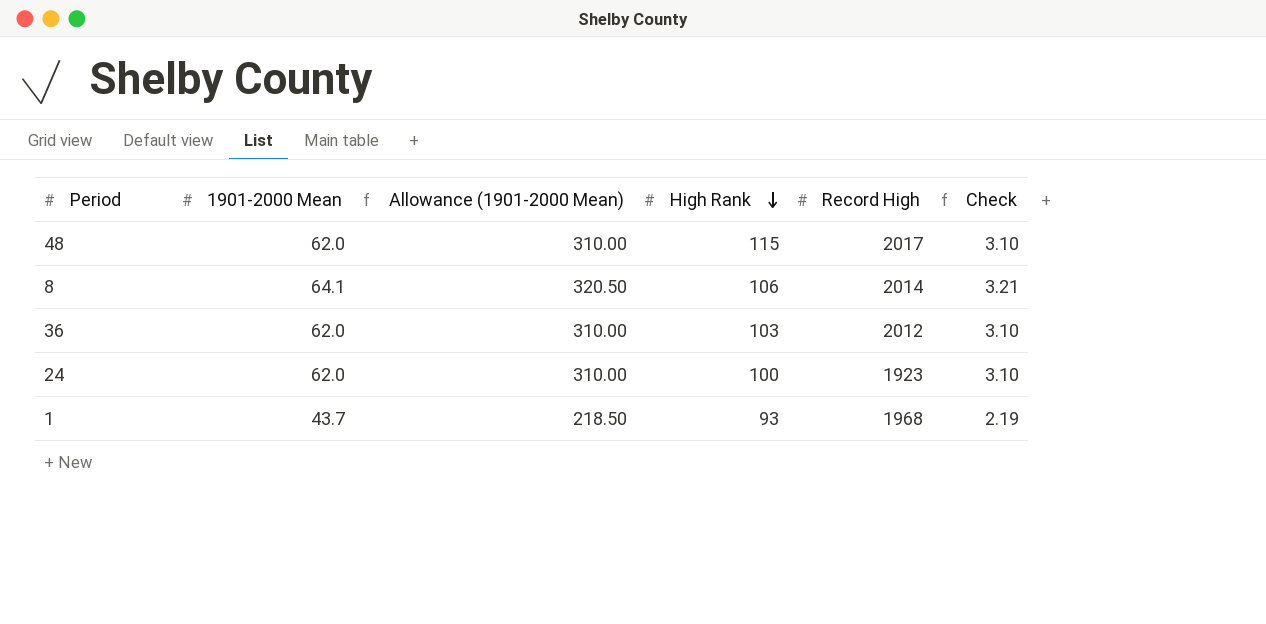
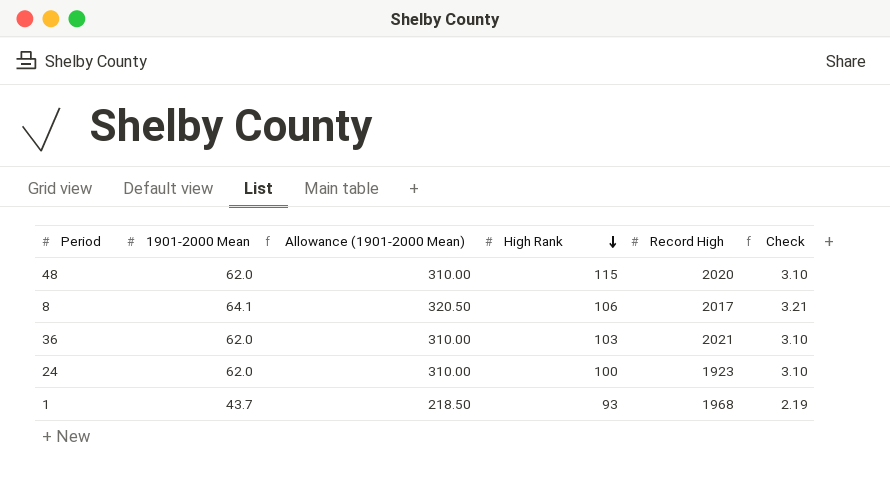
48 | Record High: 2017 -> 2020
8 | Record High: 2014 -> 2017
36 | Record High: 2012 -> 2021

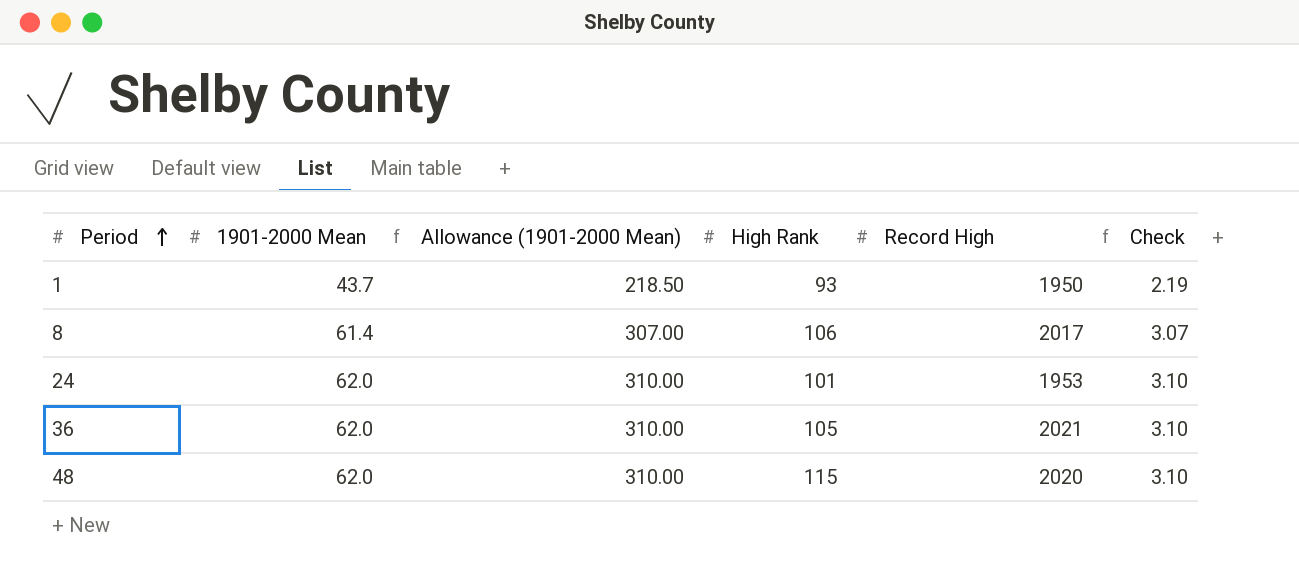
row order: High Rank descending -> Period ascending
1 | Record High: 1968 -> 1950
8 | 1901-2000 Mean: 64.1 -> 61.4
8 | Allowance (1901-2000 Mean): 320.50 -> 307.00
8 | Check: 3.21 -> 3.07
24 | High Rank: 100 -> 101
24 | Record High: 1923 -> 1953
36 | High Rank: 103 -> 105

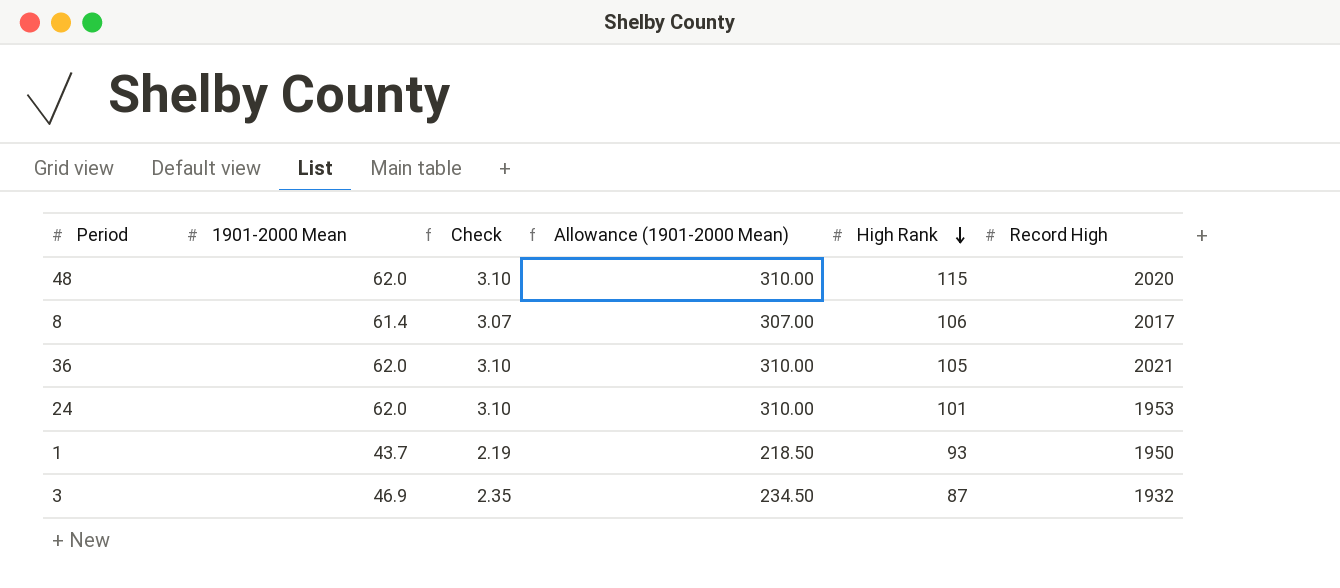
row order: Period ascending -> High Rank descending
column Check | position: 6 -> 3
row 3: none -> 46.9 | 2.35 | 234.50 | 87 | 1932

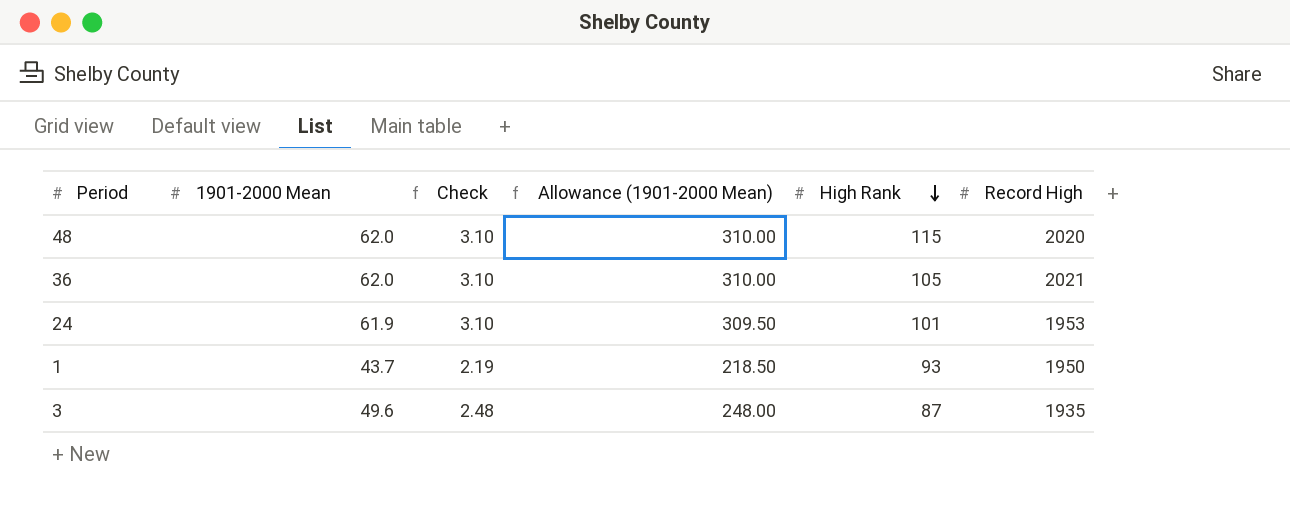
row 8: 61.4 | 3.07 | 307.00 | 106 | 2017 -> none
24 | 1901-2000 Mean: 62.0 -> 61.9
24 | Allowance (1901-2000 Mean): 310.00 -> 309.50
3 | 1901-2000 Mean: 46.9 -> 49.6
3 | Check: 2.35 -> 2.48
3 | Allowance (1901-2000 Mean): 234.50 -> 248.00
3 | Record High: 1932 -> 1935

